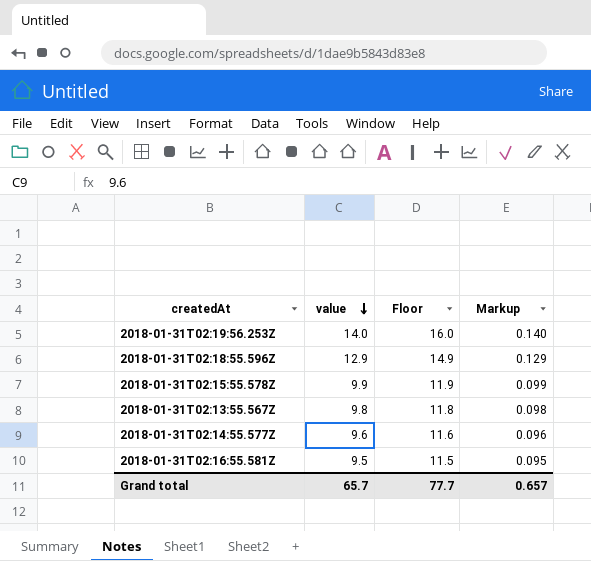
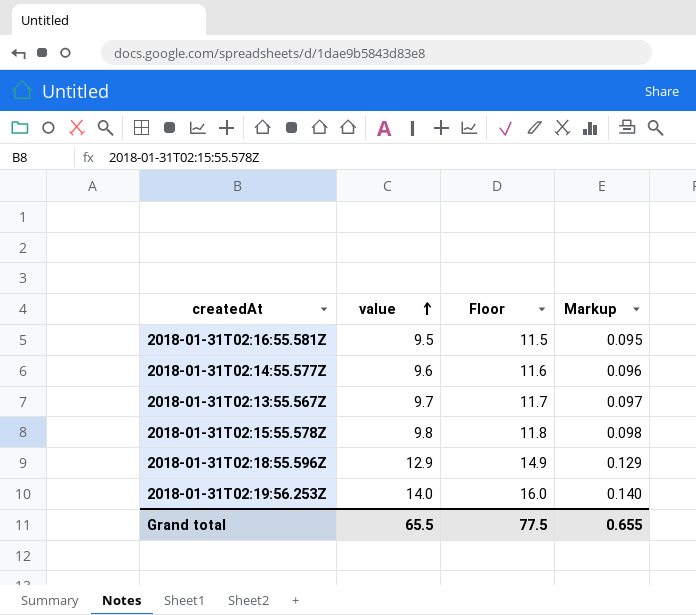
row order: value descending -> value ascending
2018-01-31T02:13:55.567Z | value: 9.8 -> 9.7
2018-01-31T02:13:55.567Z | Floor: 11.8 -> 11.7
2018-01-31T02:13:55.567Z | Markup: 0.098 -> 0.097
2018-01-31T02:15:55.578Z | value: 9.9 -> 9.8
2018-01-31T02:15:55.578Z | Floor: 11.9 -> 11.8
2018-01-31T02:15:55.578Z | Markup: 0.099 -> 0.098
Grand total | value: 65.7 -> 65.5
Grand total | Floor: 77.7 -> 77.5
Grand total | Markup: 0.657 -> 0.655

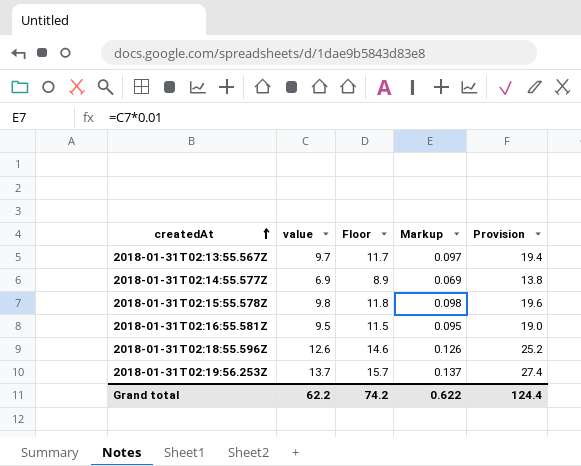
row order: value ascending -> createdAt ascending
column Provision | formula: none -> [value] * 2
2018-01-31T02:14:55.577Z | value: 9.6 -> 6.9
2018-01-31T02:14:55.577Z | Floor: 11.6 -> 8.9
2018-01-31T02:14:55.577Z | Markup: 0.096 -> 0.069
2018-01-31T02:18:55.596Z | value: 12.9 -> 12.6
2018-01-31T02:18:55.596Z | Floor: 14.9 -> 14.6
2018-01-31T02:18:55.596Z | Markup: 0.129 -> 0.126
2018-01-31T02:19:56.253Z | value: 14.0 -> 13.7
2018-01-31T02:19:56.253Z | Floor: 16.0 -> 15.7
2018-01-31T02:19:56.253Z | Markup: 0.140 -> 0.137
Grand total | value: 65.5 -> 62.2
Grand total | Floor: 77.5 -> 74.2
Grand total | Markup: 0.655 -> 0.622

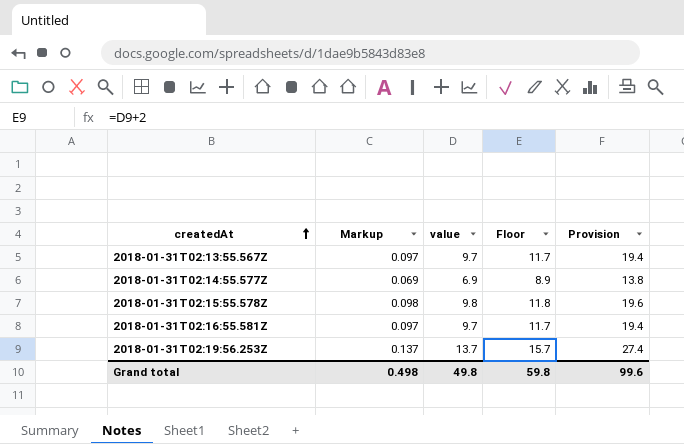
column Markup | position: 4 -> 2
row 2018-01-31T02:18:55.596Z: 12.6 | 14.6 | 0.126 | 25.2 -> none
2018-01-31T02:16:55.581Z | Markup: 0.095 -> 0.097
2018-01-31T02:16:55.581Z | value: 9.5 -> 9.7
2018-01-31T02:16:55.581Z | Floor: 11.5 -> 11.7
2018-01-31T02:16:55.581Z | Provision: 19.0 -> 19.4
Grand total | Markup: 0.622 -> 0.498
Grand total | value: 62.2 -> 49.8
Grand total | Floor: 74.2 -> 59.8
Grand total | Provision: 124.4 -> 99.6

